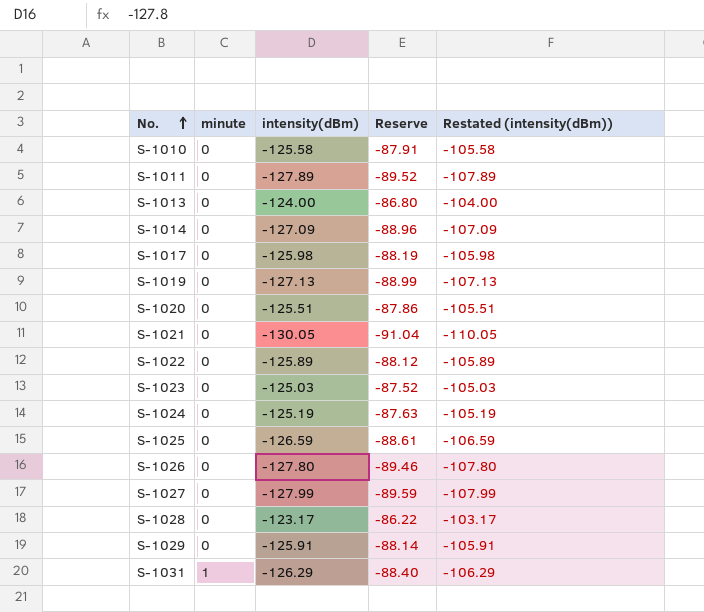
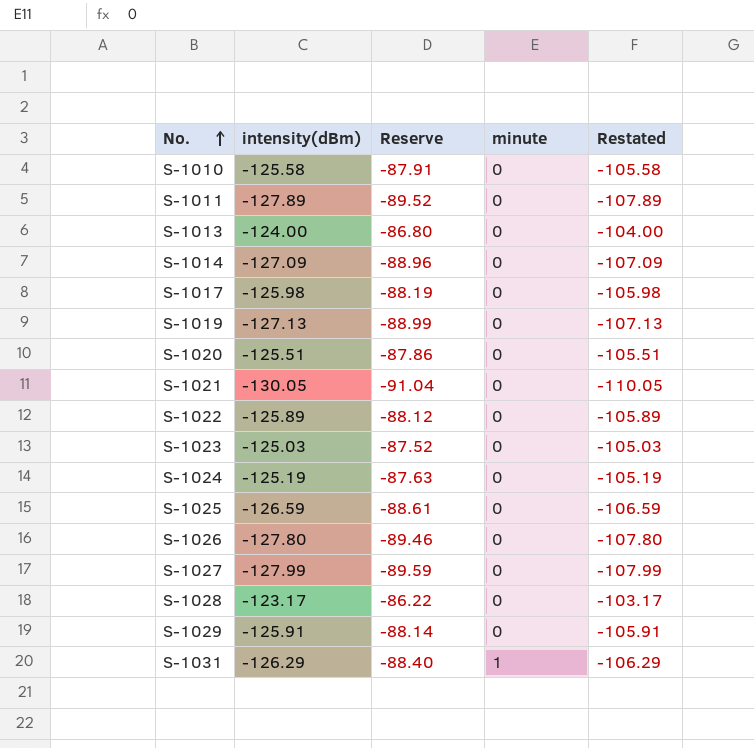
column minute | position: 2 -> 4
column name: Restated (intensity(dBm)) -> Restated

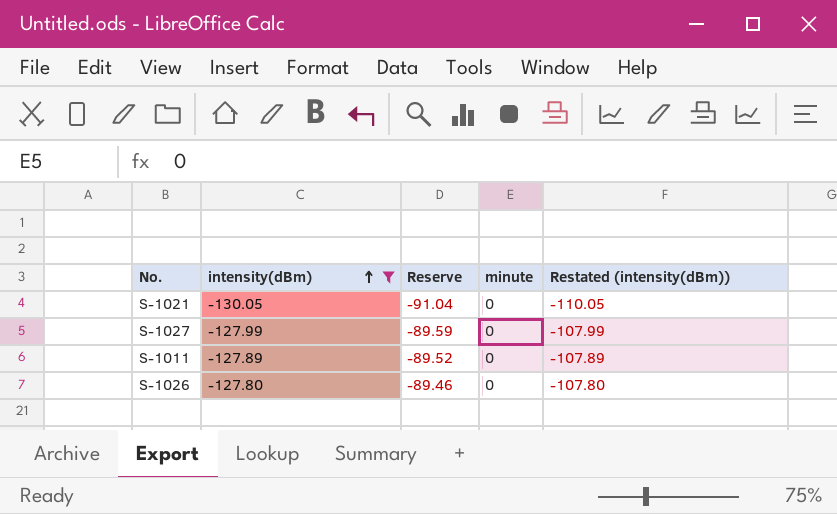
filter: none -> intensity(dBm) <= -127.80
row order: No. ascending -> intensity(dBm) ascending
column name: Restated -> Restated (intensity(dBm))

